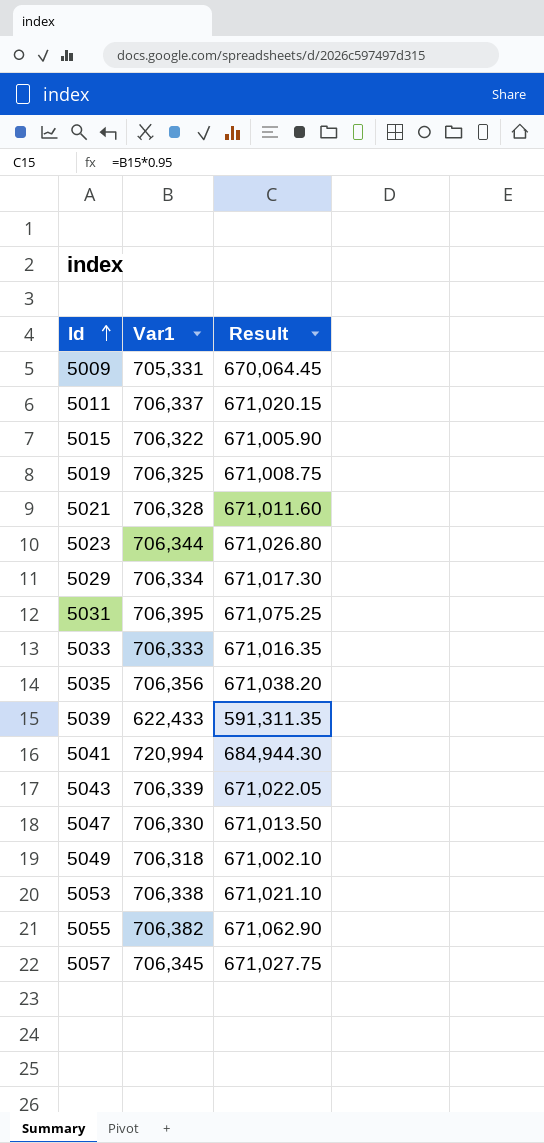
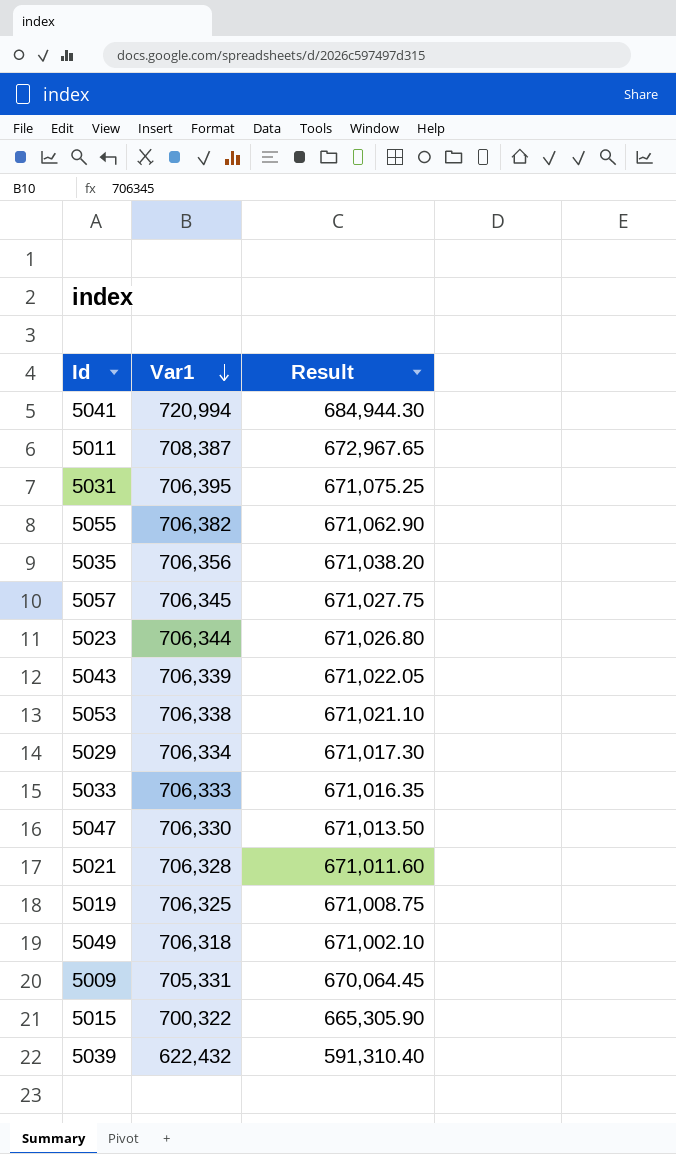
row order: Id ascending -> Var1 descending
5011 | Var1: 706,337 -> 708,387
5011 | Result: 671,020.15 -> 672,967.65
5015 | Var1: 706,322 -> 700,322
5015 | Result: 671,005.90 -> 665,305.90
5039 | Var1: 622,433 -> 622,432
5039 | Result: 591,311.35 -> 591,310.40

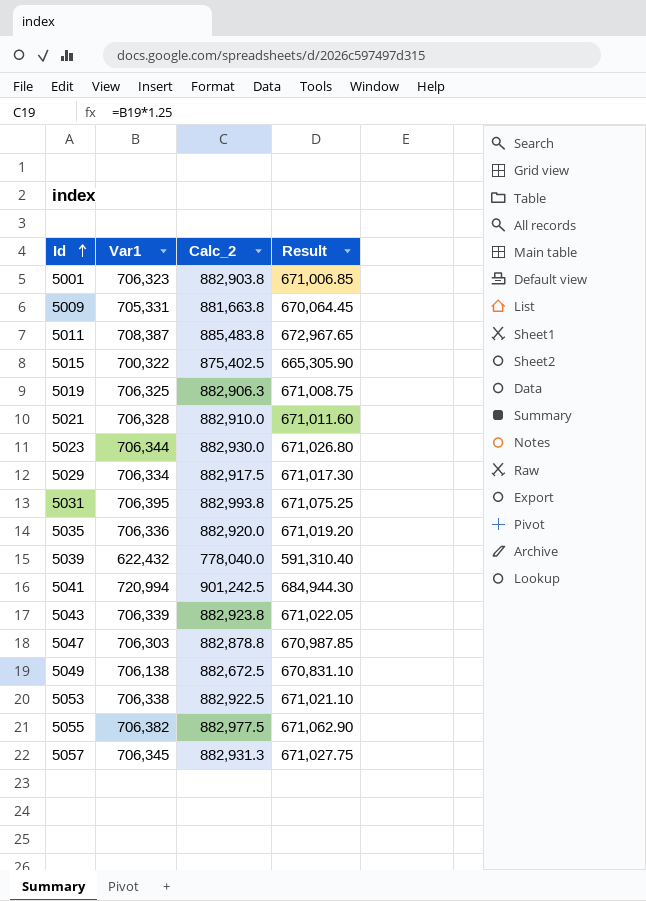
row order: Var1 descending -> Id ascending
column Calc_2 | formula: none -> [Var1] * 1.25
row 5033: 706,333 | 671,016.35 -> none
row 5001: none -> 706,323 | 882,903.8 | 671,006.85
5035 | Var1: 706,356 -> 706,336
5035 | Result: 671,038.20 -> 671,019.20
5047 | Var1: 706,330 -> 706,303
5047 | Result: 671,013.50 -> 670,987.85
5049 | Var1: 706,318 -> 706,138
5049 | Result: 671,002.10 -> 670,831.10

